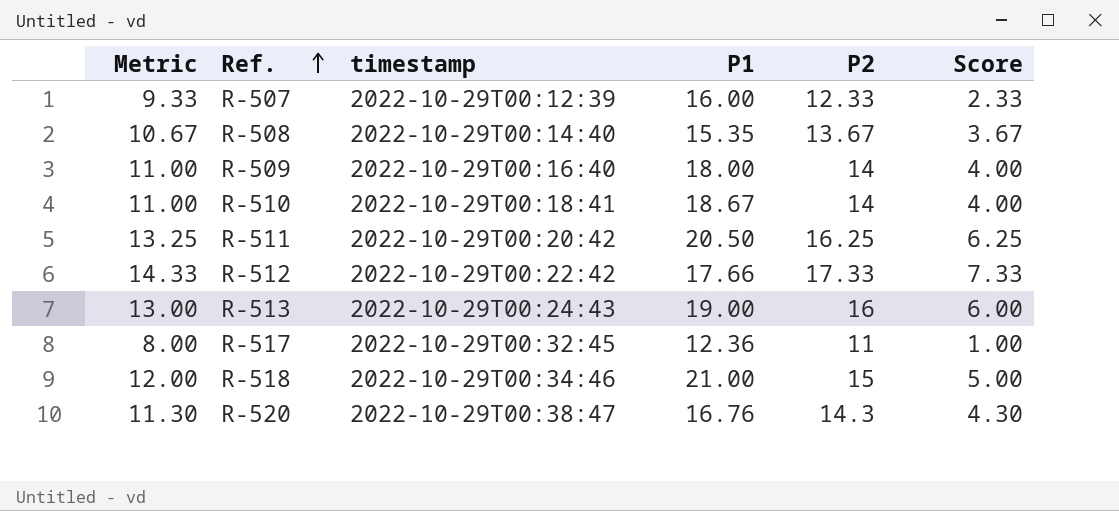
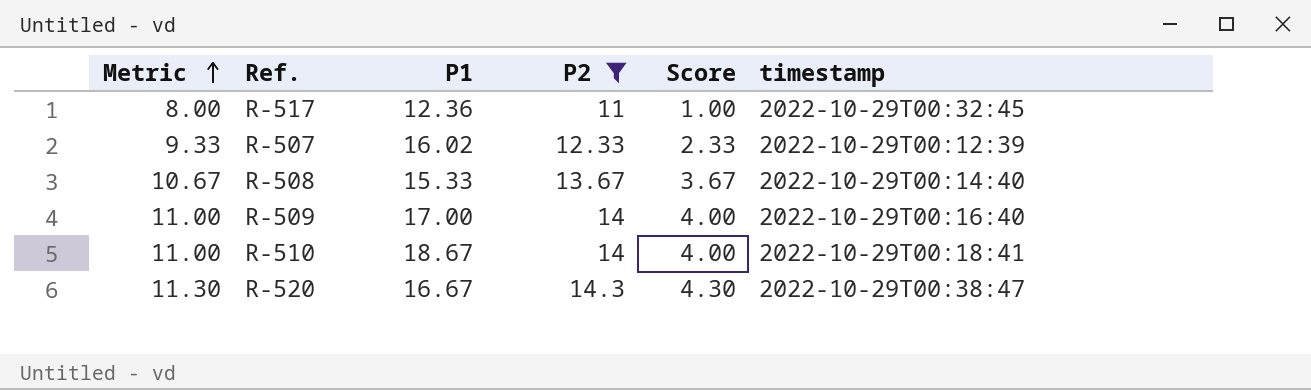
filter: none -> P2 <= 14.3
row order: Ref. ascending -> Metric ascending
column timestamp | position: 3 -> 6
R-507 | P1: 16.00 -> 16.02
R-508 | P1: 15.35 -> 15.33
R-509 | P1: 18.00 -> 17.00
R-520 | P1: 16.76 -> 16.67

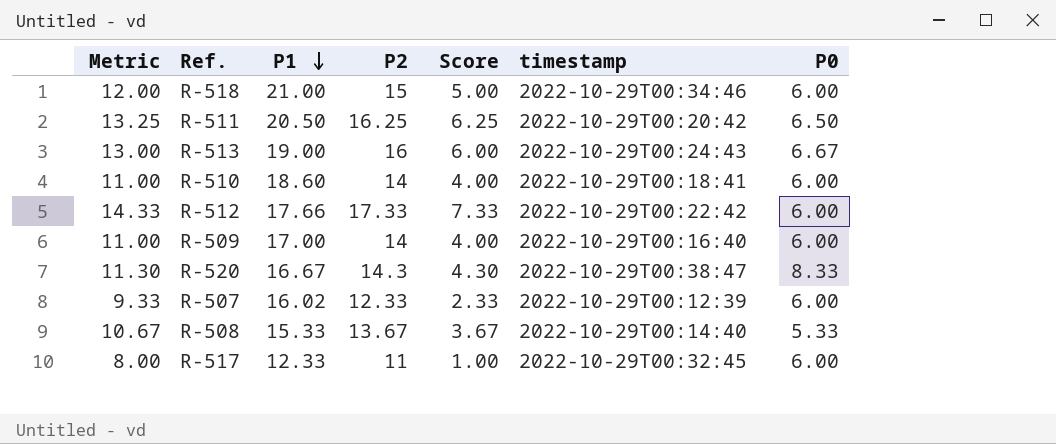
filter: P2 <= 14.3 -> none
row order: Metric ascending -> P1 descending
column P0 | position: none -> 7
R-510 | P1: 18.67 -> 18.60
R-517 | P1: 12.36 -> 12.33

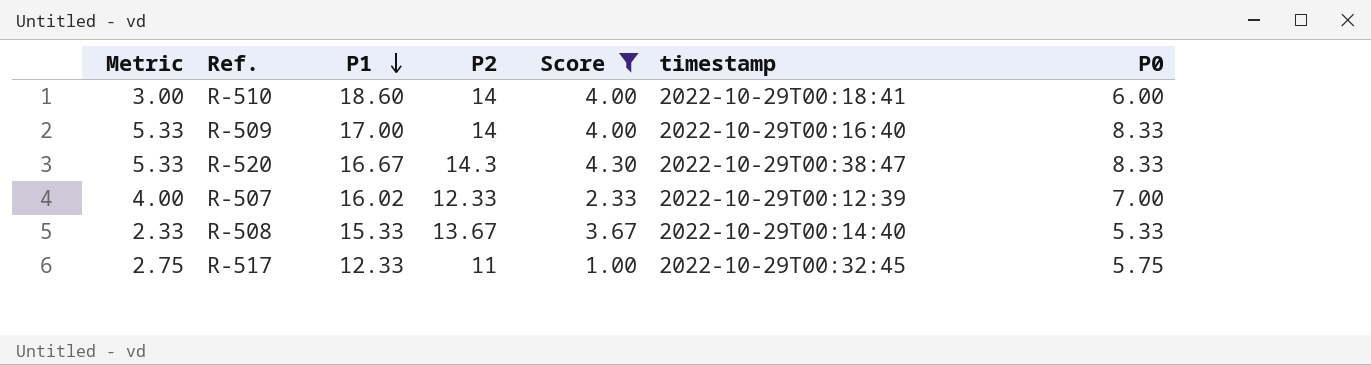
filter: none -> Score <= 4.30
column Metric | formula: [P2] - 3 -> [P0] - 3
R-509 | P0: 6.00 -> 8.33
R-507 | P0: 6.00 -> 7.00
R-517 | P0: 6.00 -> 5.75

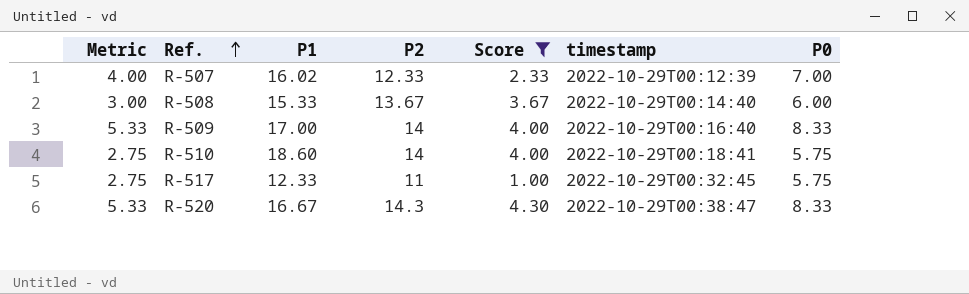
row order: P1 descending -> Ref. ascending
R-508 | Metric: 2.33 -> 3.00
R-508 | P0: 5.33 -> 6.00
R-510 | Metric: 3.00 -> 2.75
R-510 | P0: 6.00 -> 5.75

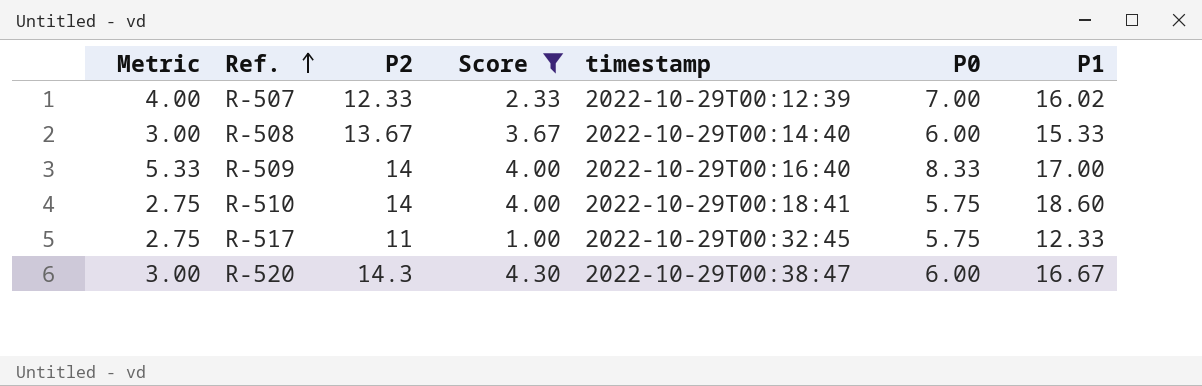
column P1 | position: 3 -> 7
R-520 | Metric: 5.33 -> 3.00
R-520 | P0: 8.33 -> 6.00

